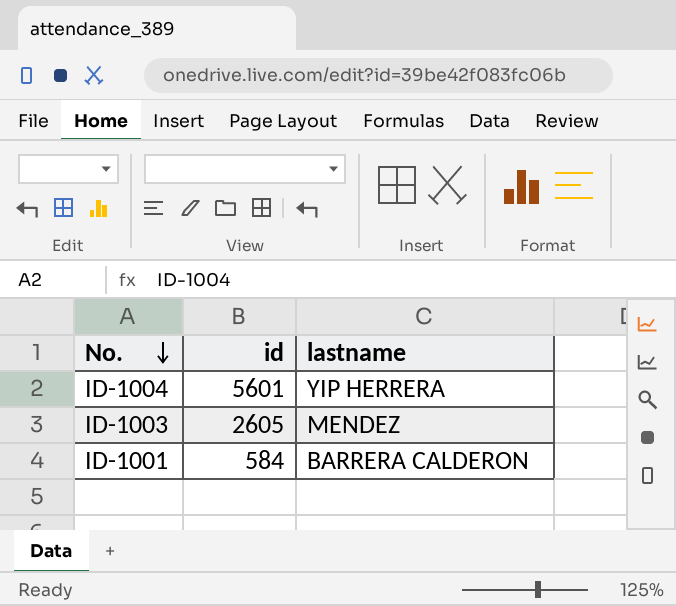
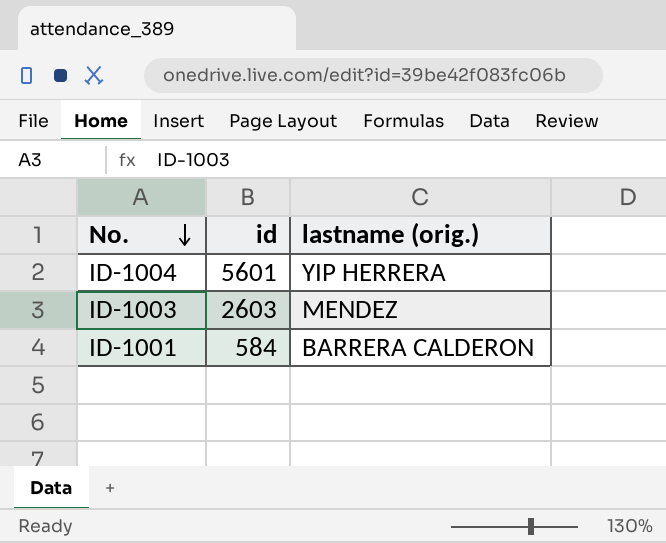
column name: lastname -> lastname (orig.)
ID-1003 | id: 2605 -> 2603

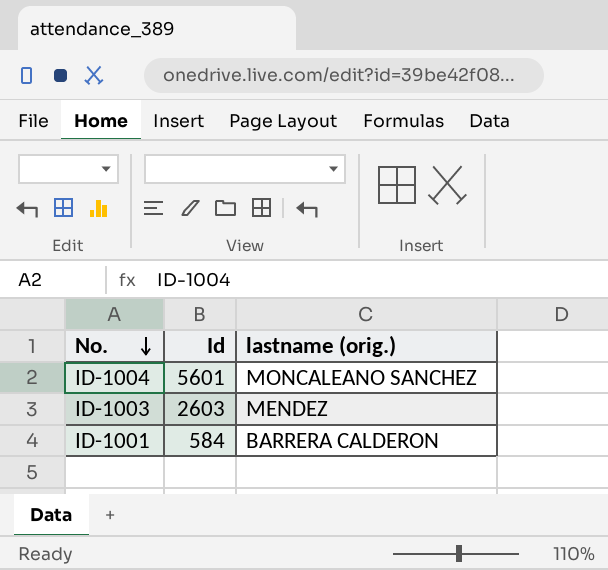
column name: id -> Id
ID-1004 | lastname (orig.): YIP HERRERA -> MONCALEANO SANCHEZ

